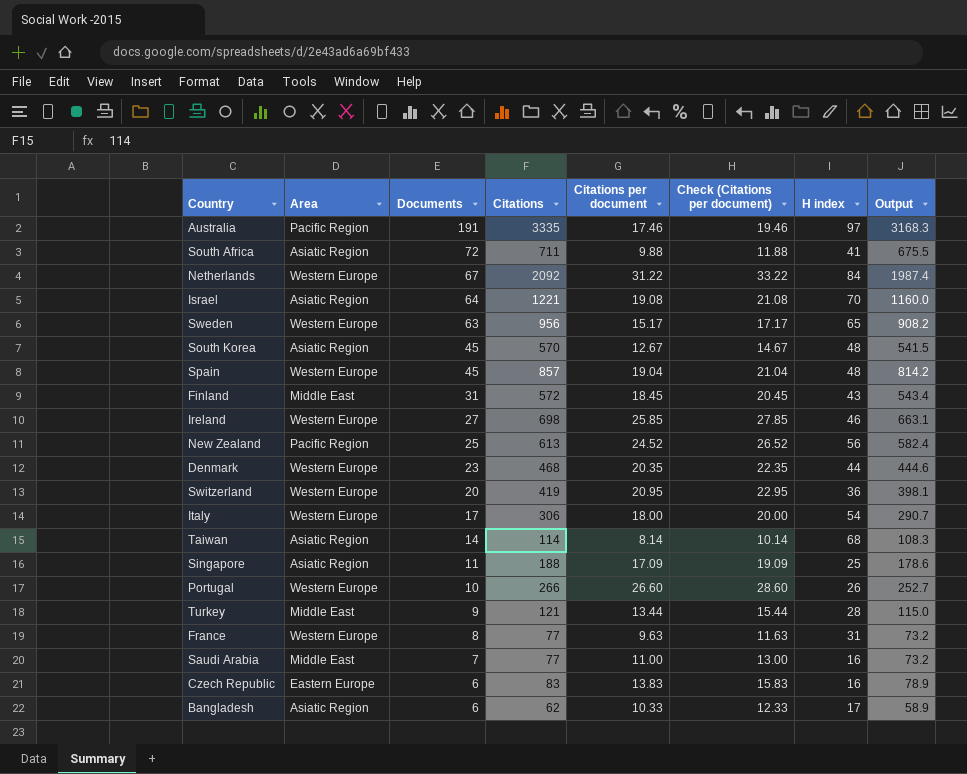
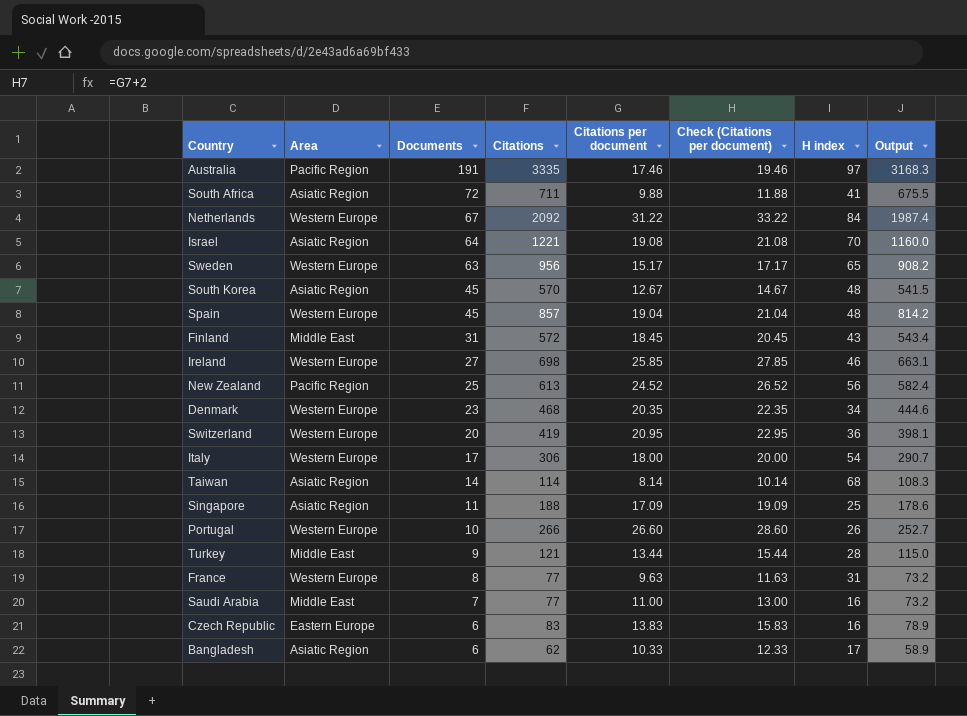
Denmark | H index: 44 -> 34

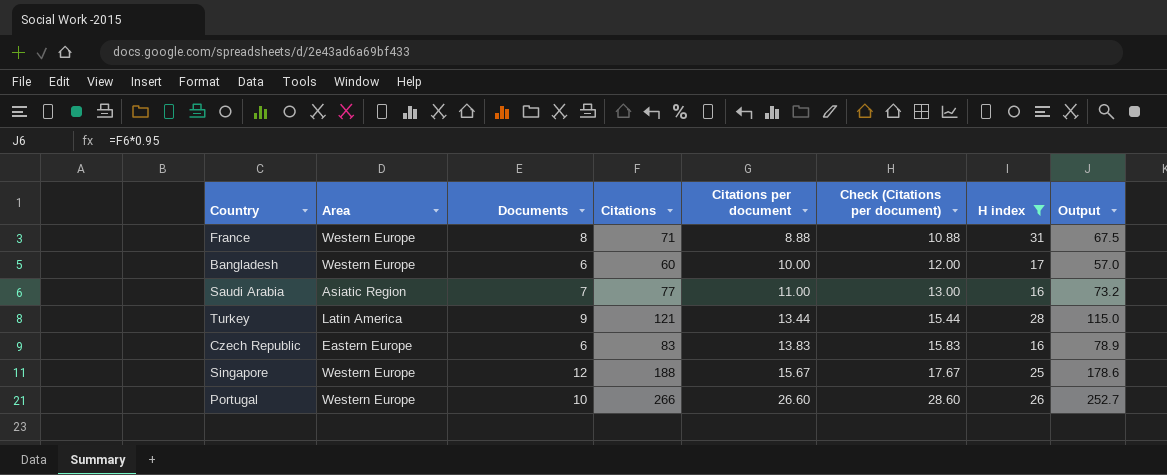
filter: none -> H index <= 31
row order: Documents descending -> Citations per document ascending
France | Citations: 77 -> 71
France | Citations per document: 9.63 -> 8.88
France | Check (Citations per document): 11.63 -> 10.88
France | Output: 73.2 -> 67.5
Bangladesh | Area: Asiatic Region -> Western Europe
Bangladesh | Citations: 62 -> 60
Bangladesh | Citations per document: 10.33 -> 10.00
Bangladesh | Check (Citations per document): 12.33 -> 12.00
Bangladesh | Output: 58.9 -> 57.0
Saudi Arabia | Area: Middle East -> Asiatic Region
Turkey | Area: Middle East -> Latin America
Singapore | Area: Asiatic Region -> Western Europe
Singapore | Documents: 11 -> 12
Singapore | Citations per document: 17.09 -> 15.67
Singapore | Check (Citations per document): 19.09 -> 17.67

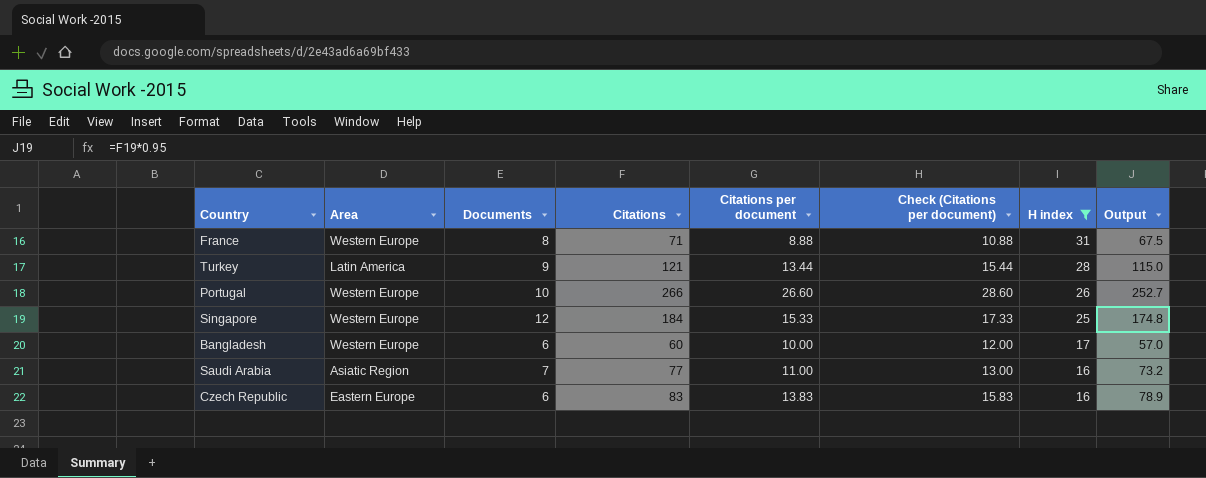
row order: Citations per document ascending -> H index descending
Singapore | Citations: 188 -> 184
Singapore | Citations per document: 15.67 -> 15.33
Singapore | Check (Citations per document): 17.67 -> 17.33
Singapore | Output: 178.6 -> 174.8

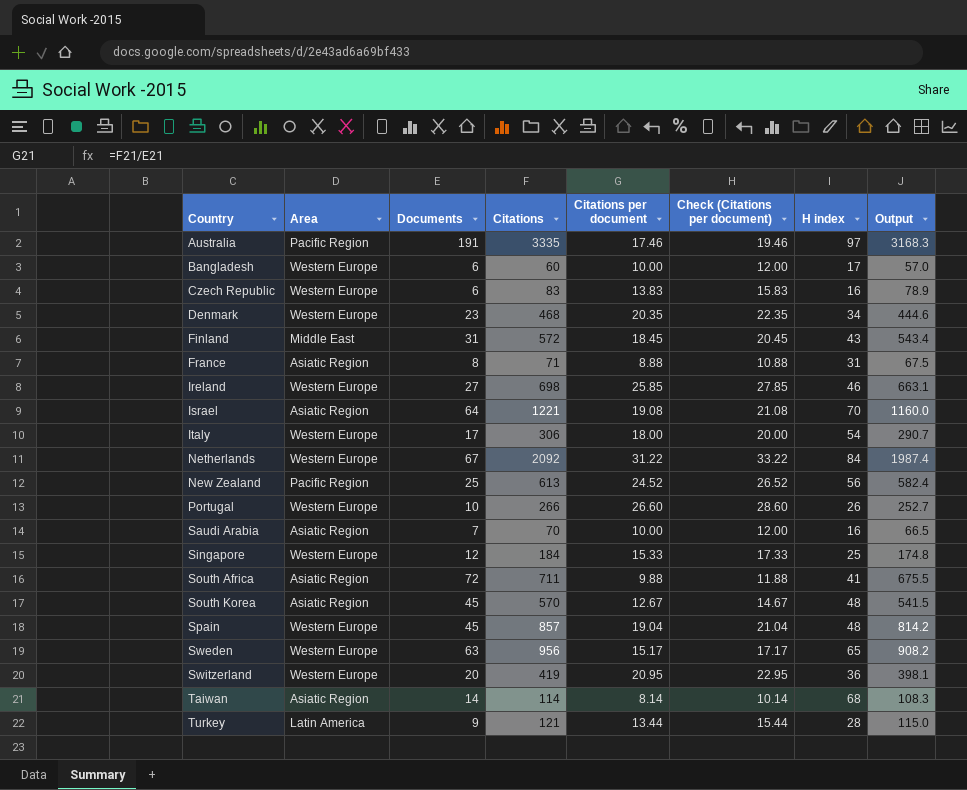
filter: H index <= 31 -> none
row order: H index descending -> Country ascending
Czech Republic | Area: Eastern Europe -> Western Europe
France | Area: Western Europe -> Asiatic Region
Saudi Arabia | Citations: 77 -> 70
Saudi Arabia | Citations per document: 11.00 -> 10.00
Saudi Arabia | Check (Citations per document): 13.00 -> 12.00
Saudi Arabia | Output: 73.2 -> 66.5

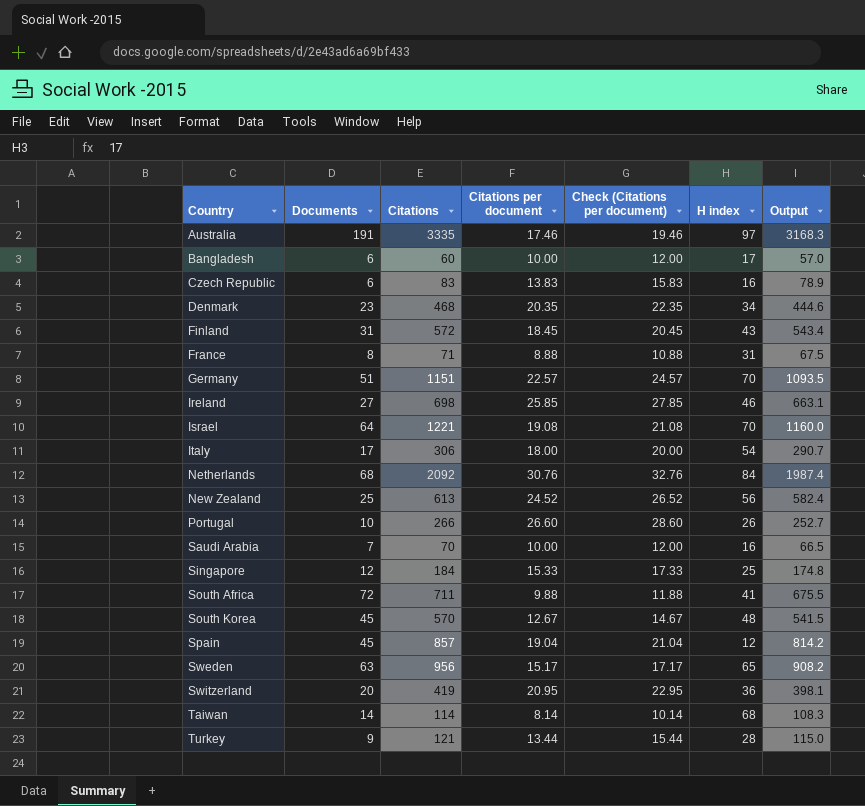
column Area | position: 2 -> none
row Germany: none -> 51 | 1151 | 22.57 | 24.57 | 70 | 1093.5
Netherlands | Documents: 67 -> 68
Netherlands | Citations per document: 31.22 -> 30.76
Netherlands | Check (Citations per document): 33.22 -> 32.76
Spain | H index: 48 -> 12

